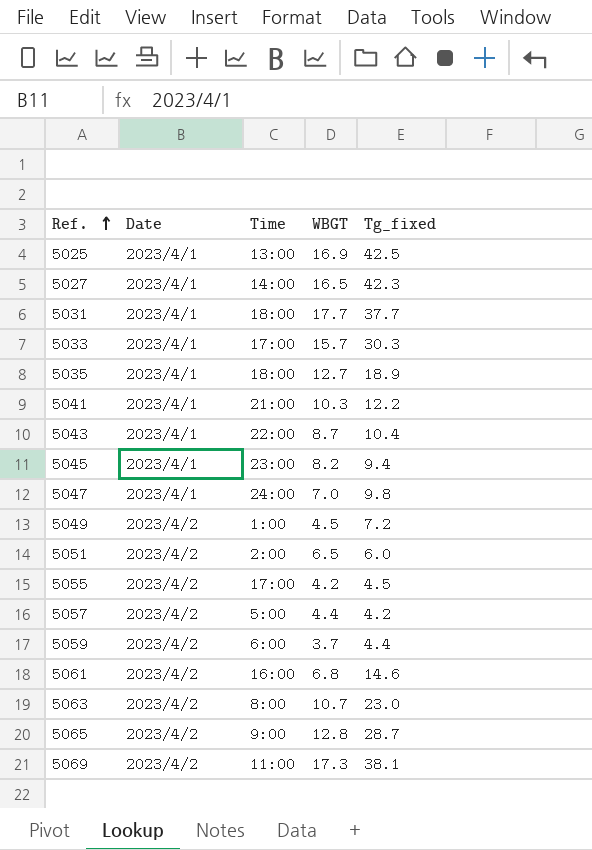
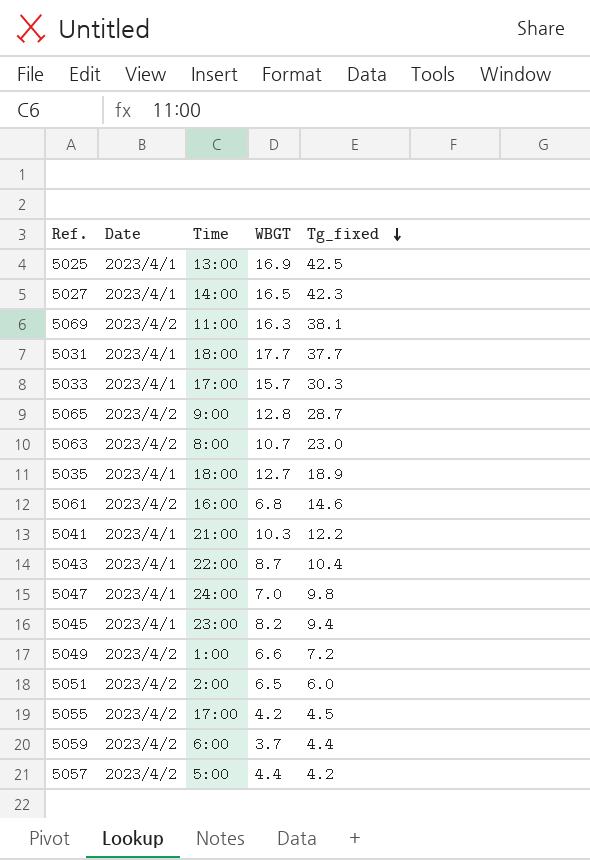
row order: Ref. ascending -> Tg_fixed descending
5069 | WBGT: 17.3 -> 16.3
5049 | WBGT: 4.5 -> 6.6

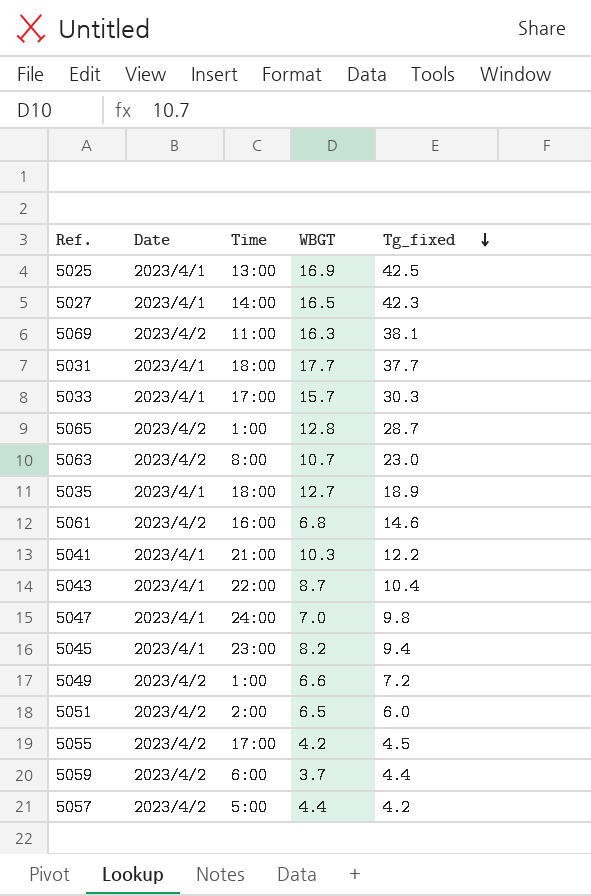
5065 | Time: 9:00 -> 1:00

